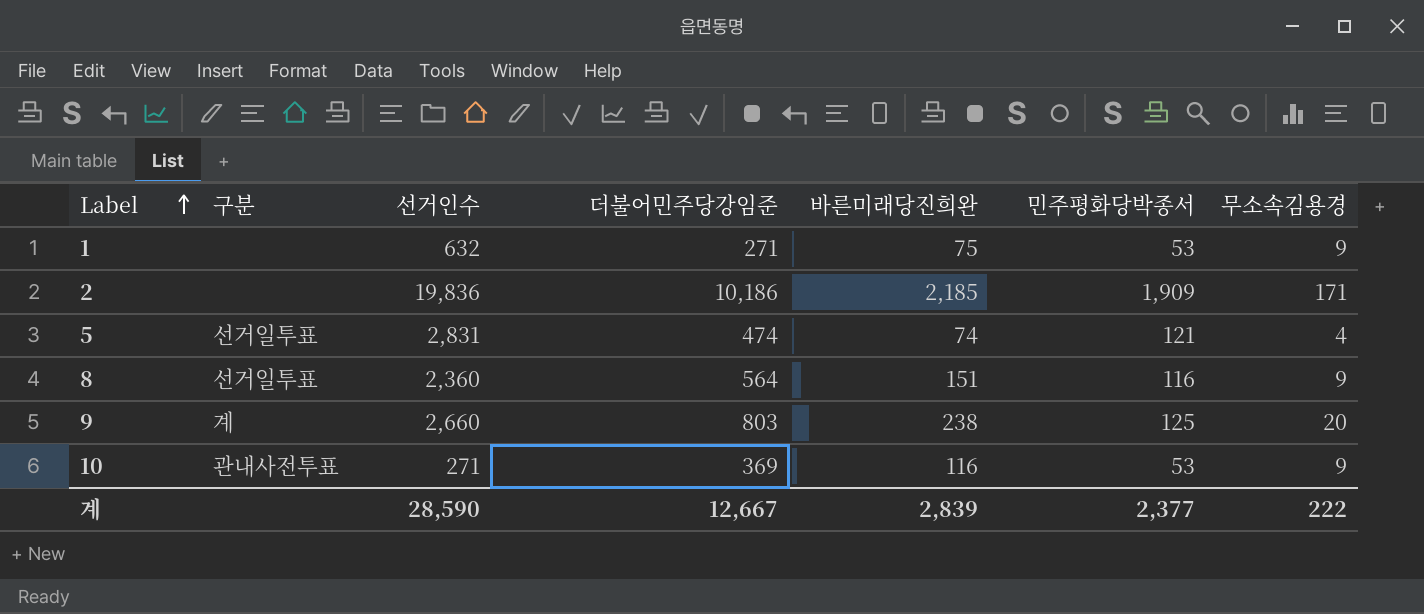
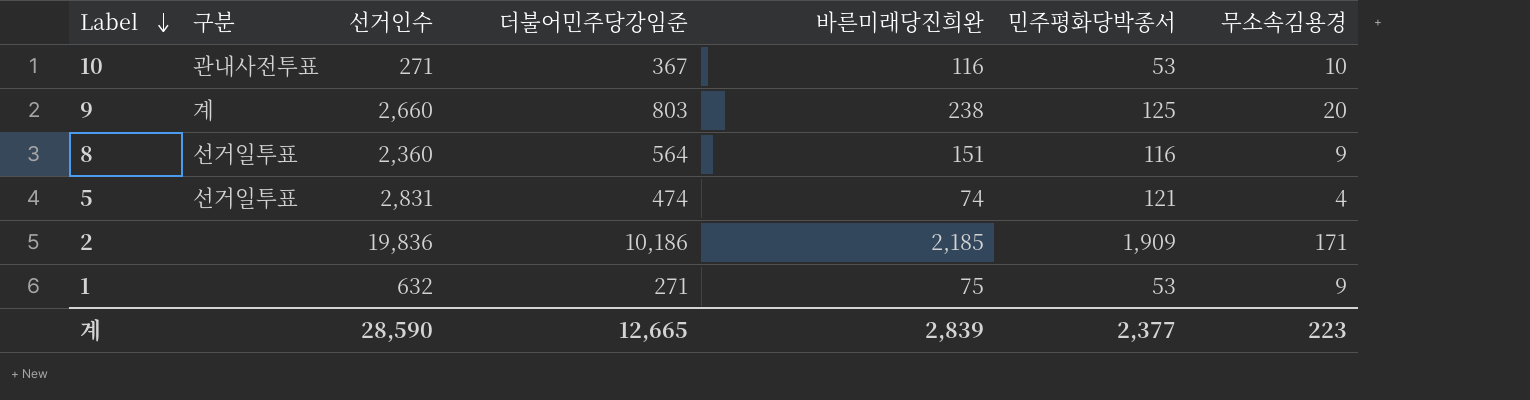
row order: Label ascending -> Label descending
10 | 더불어민주당강임준: 369 -> 367
10 | 무소속김용경: 9 -> 10
계 | 더불어민주당강임준: 12,667 -> 12,665
계 | 무소속김용경: 222 -> 223

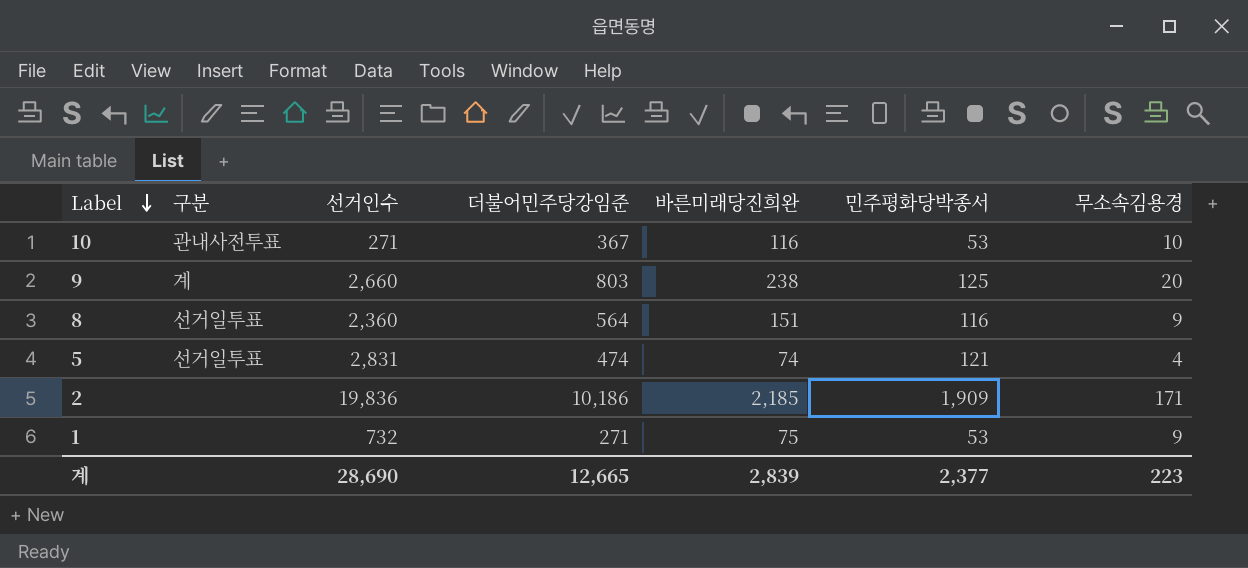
1 | 선거인수: 632 -> 732
계 | 선거인수: 28,590 -> 28,690

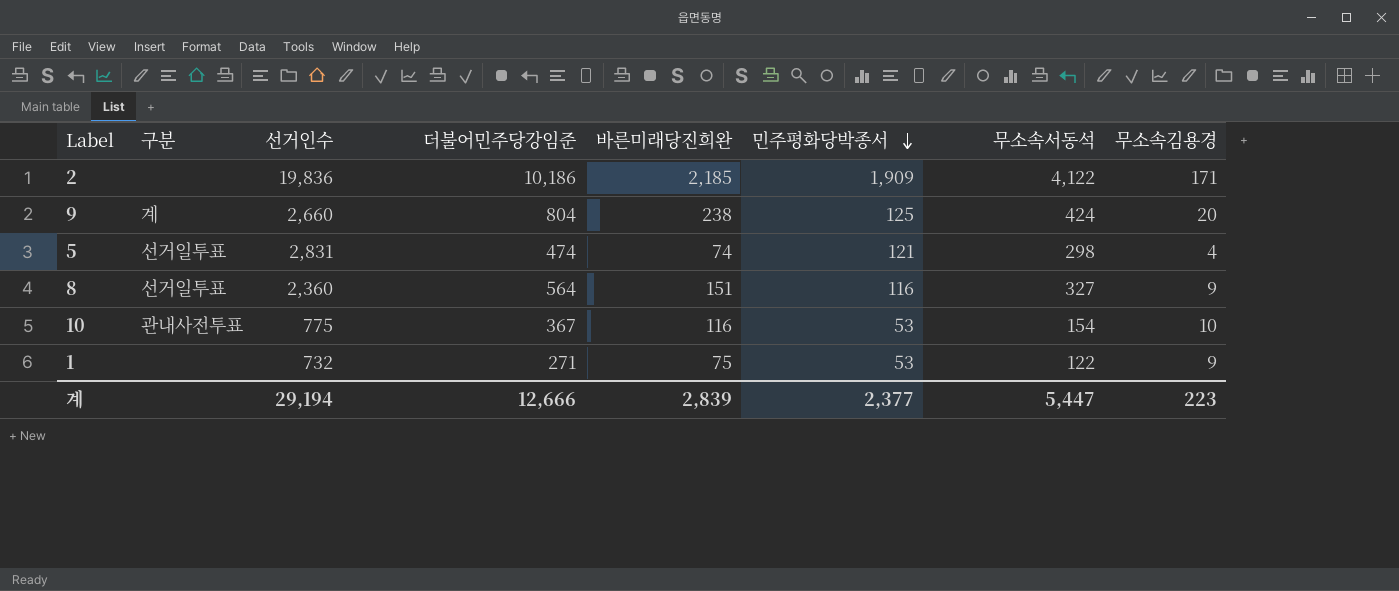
row order: Label descending -> 민주평화당박종서 descending
column 무소속서동석 | position: none -> 7
9 | 더불어민주당강임준: 803 -> 804
10 | 선거인수: 271 -> 775
계 | 선거인수: 28,690 -> 29,194
계 | 더불어민주당강임준: 12,665 -> 12,666

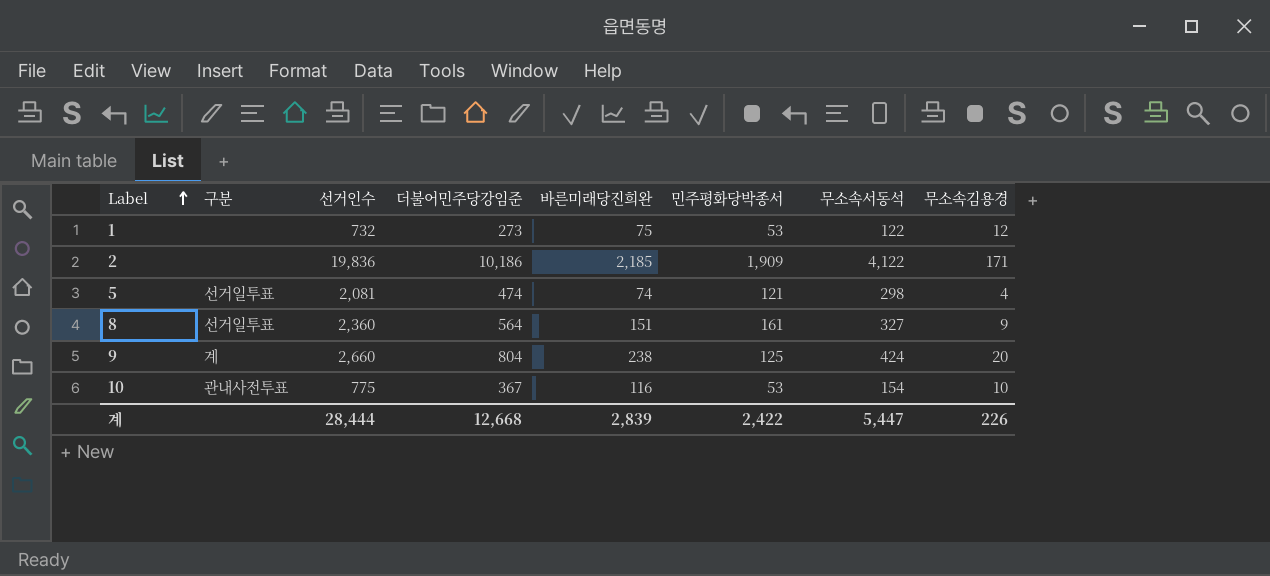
row order: 민주평화당박종서 descending -> Label ascending
1 | 더불어민주당강임준: 271 -> 273
1 | 무소속김용경: 9 -> 12
5 | 선거인수: 2,831 -> 2,081
8 | 민주평화당박종서: 116 -> 161
계 | 선거인수: 29,194 -> 28,444
계 | 더불어민주당강임준: 12,666 -> 12,668
계 | 민주평화당박종서: 2,377 -> 2,422
계 | 무소속김용경: 223 -> 226

